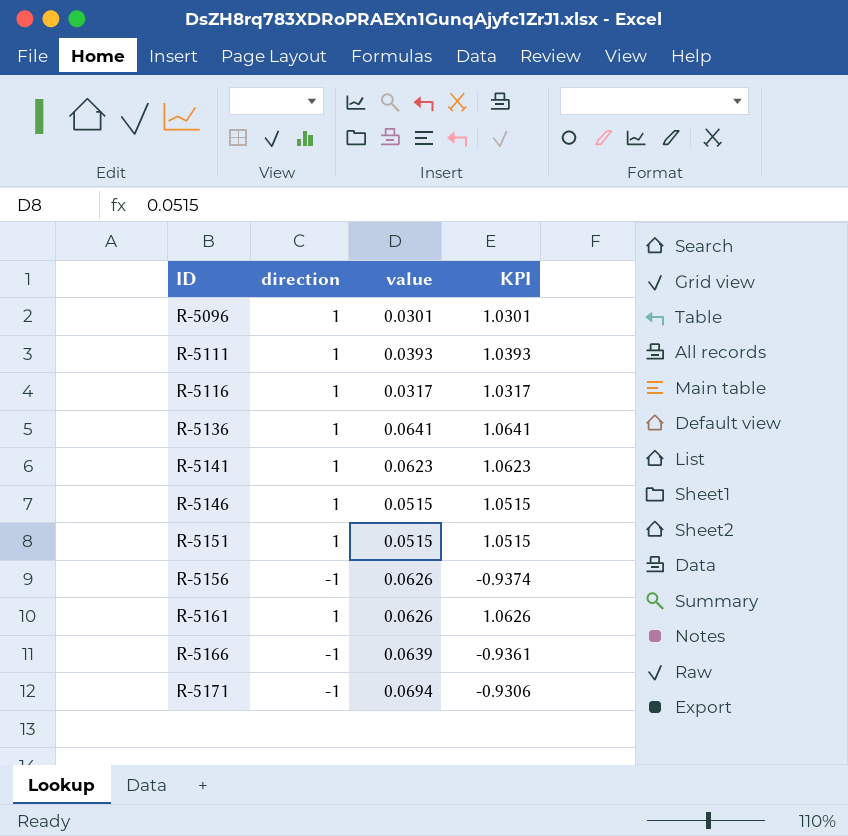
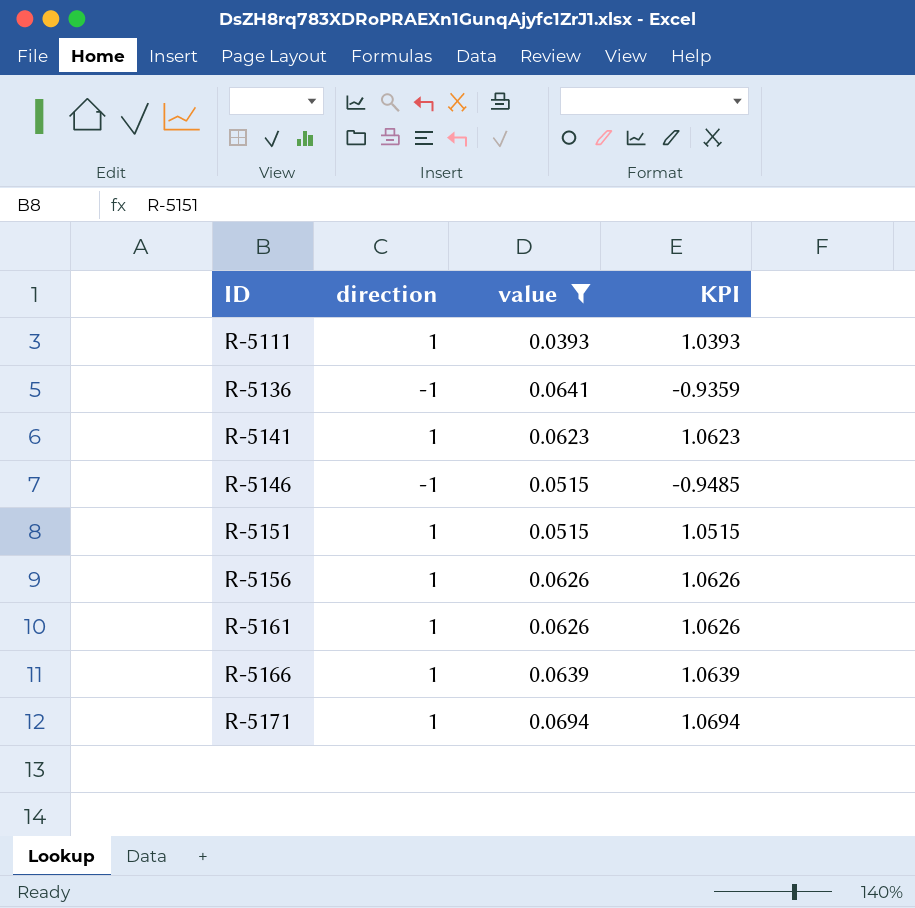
filter: none -> value >= 0.0393
R-5136 | direction: 1 -> -1
R-5136 | KPI: 1.0641 -> -0.9359
R-5146 | direction: 1 -> -1
R-5146 | KPI: 1.0515 -> -0.9485
R-5156 | direction: -1 -> 1
R-5156 | KPI: -0.9374 -> 1.0626
R-5166 | direction: -1 -> 1
R-5166 | KPI: -0.9361 -> 1.0639
R-5171 | direction: -1 -> 1
R-5171 | KPI: -0.9306 -> 1.0694

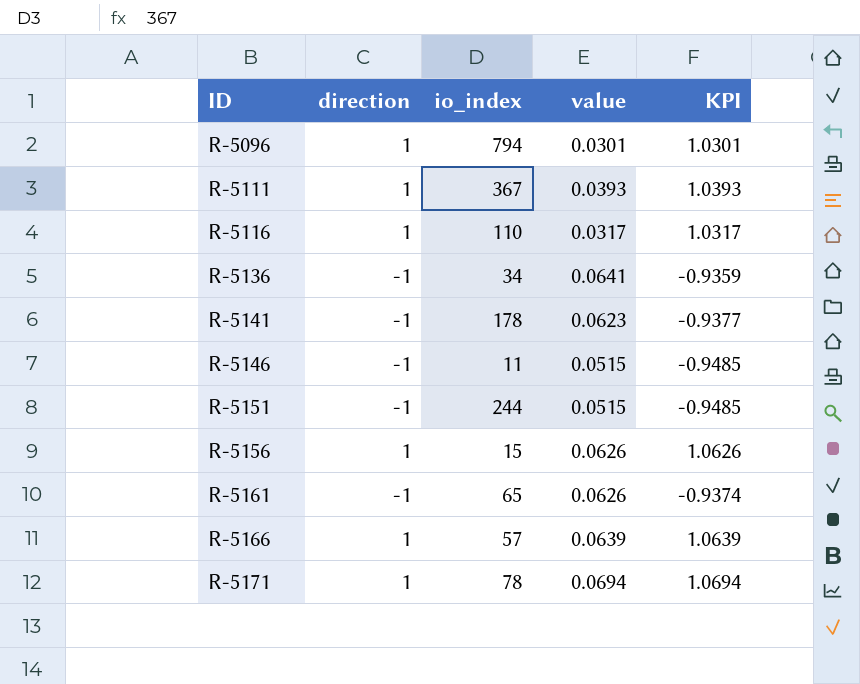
filter: value >= 0.0393 -> none
column io_index | position: none -> 3
R-5141 | direction: 1 -> -1
R-5141 | KPI: 1.0623 -> -0.9377
R-5151 | direction: 1 -> -1
R-5151 | KPI: 1.0515 -> -0.9485
R-5161 | direction: 1 -> -1
R-5161 | KPI: 1.0626 -> -0.9374

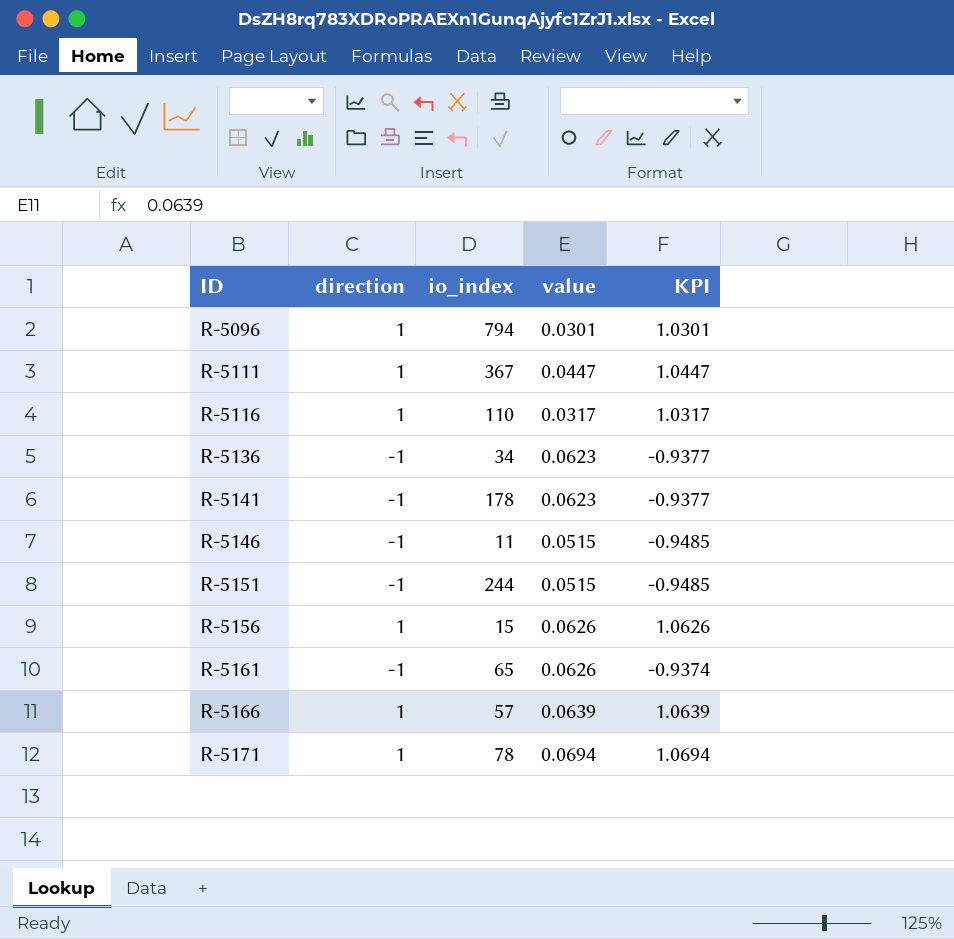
R-5111 | value: 0.0393 -> 0.0447
R-5111 | KPI: 1.0393 -> 1.0447
R-5136 | value: 0.0641 -> 0.0623
R-5136 | KPI: -0.9359 -> -0.9377

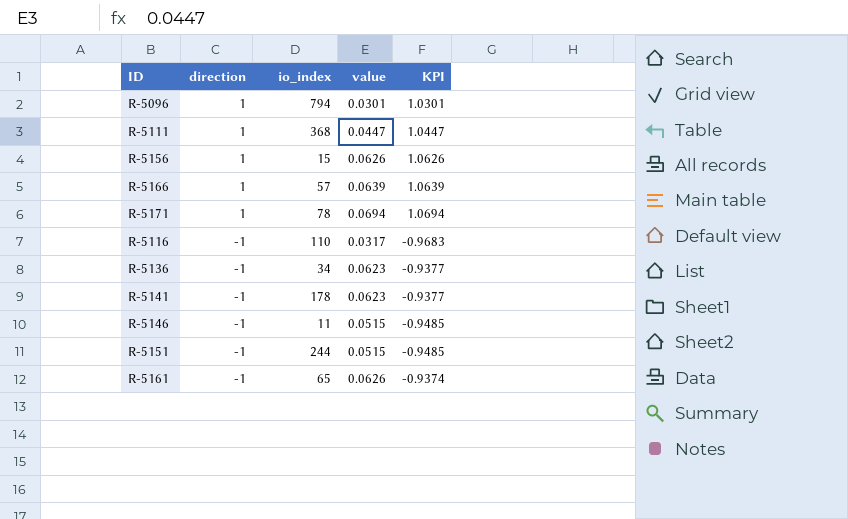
row order: ID ascending -> direction descending
R-5111 | io_index: 367 -> 368
R-5116 | direction: 1 -> -1
R-5116 | KPI: 1.0317 -> -0.9683

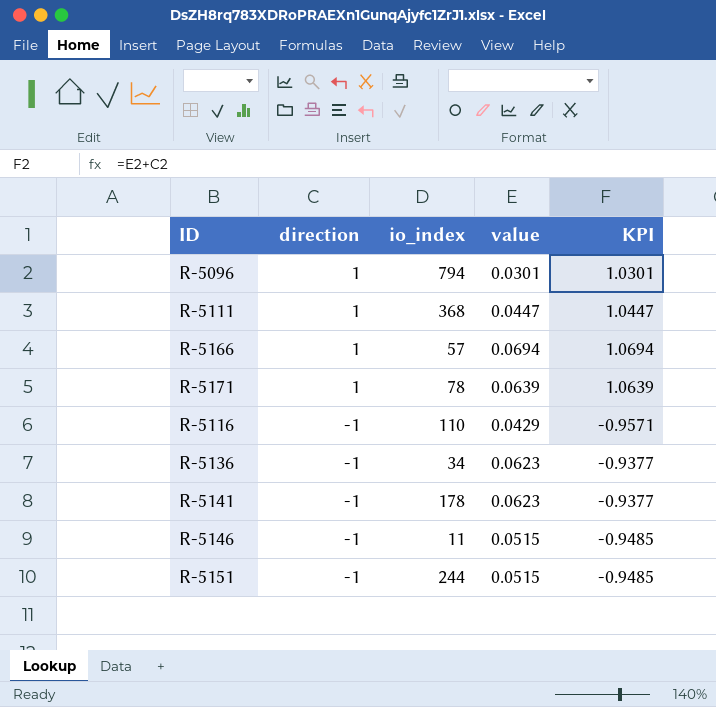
row R-5156: 1 | 15 | 0.0626 | 1.0626 -> none
row R-5161: -1 | 65 | 0.0626 | -0.9374 -> none
R-5166 | value: 0.0639 -> 0.0694
R-5166 | KPI: 1.0639 -> 1.0694
R-5171 | value: 0.0694 -> 0.0639
R-5171 | KPI: 1.0694 -> 1.0639
R-5116 | value: 0.0317 -> 0.0429
R-5116 | KPI: -0.9683 -> -0.9571

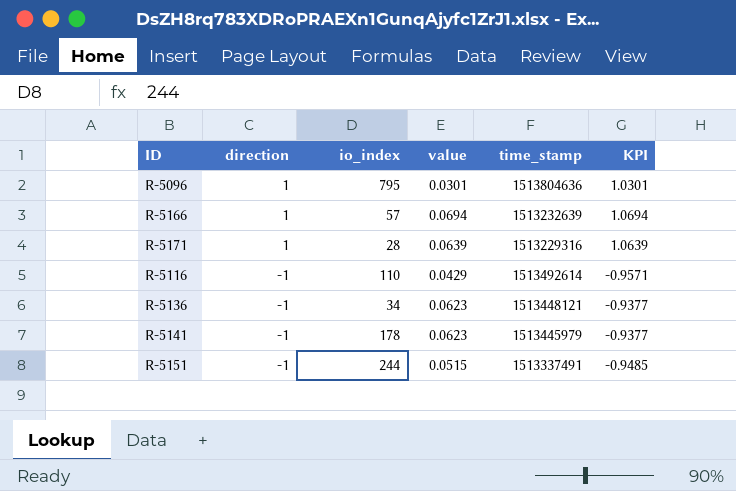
column time_stamp | position: none -> 5
row R-5111: 1 | 368 | 0.0447 | 1.0447 -> none
row R-5146: -1 | 11 | 0.0515 | -0.9485 -> none
R-5096 | io_index: 794 -> 795
R-5171 | io_index: 78 -> 28

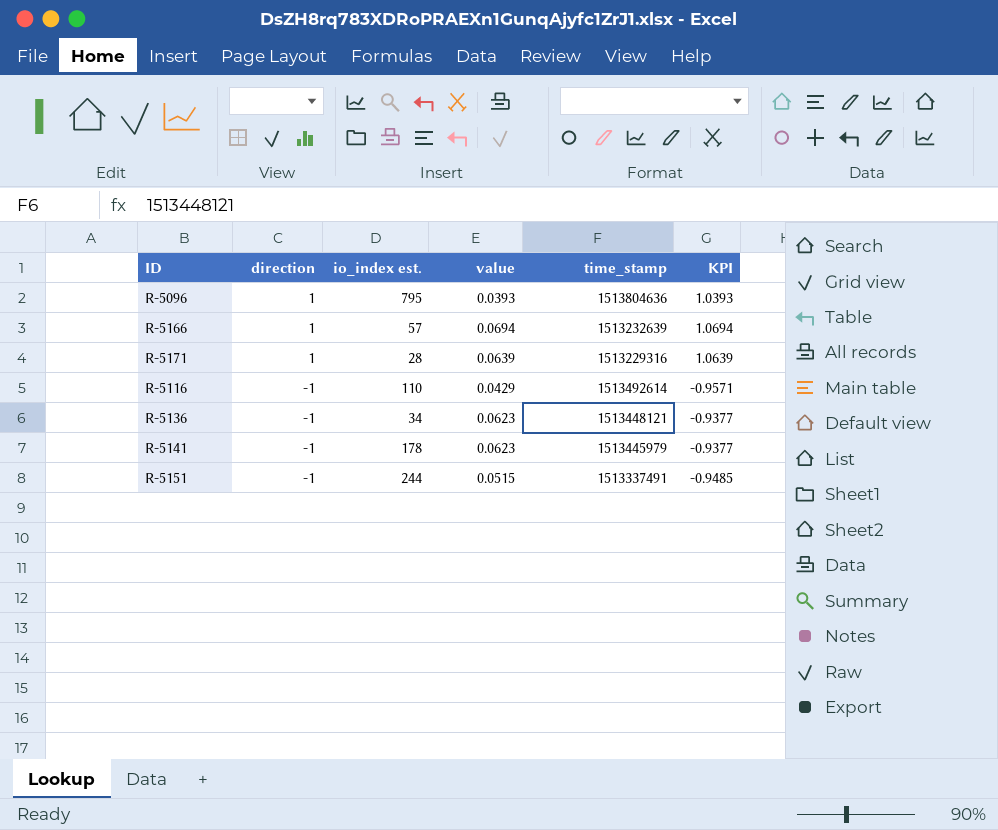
column name: io_index -> io_index est.
R-5096 | value: 0.0301 -> 0.0393
R-5096 | KPI: 1.0301 -> 1.0393

